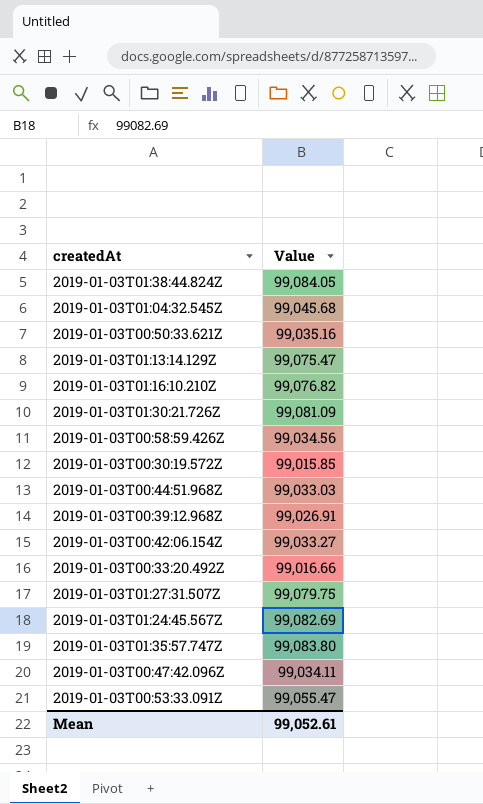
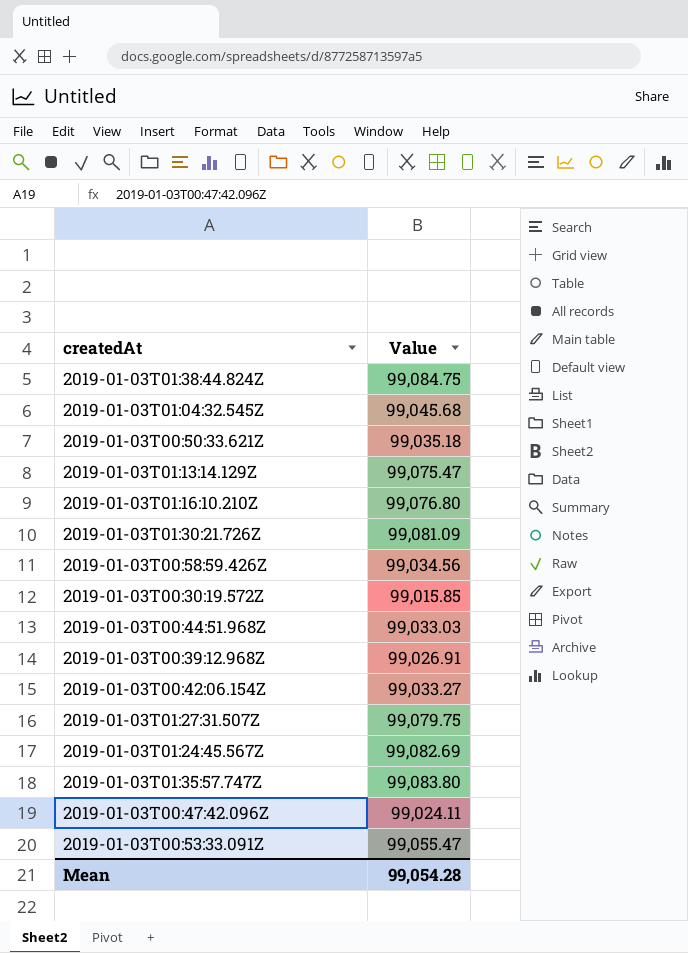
row 2019-01-03T00:33:20.492Z: 99,016.66 -> none
2019-01-03T01:38:44.824Z | Value: 99,084.05 -> 99,084.75
2019-01-03T00:50:33.621Z | Value: 99,035.16 -> 99,035.18
2019-01-03T01:16:10.210Z | Value: 99,076.82 -> 99,076.80
2019-01-03T00:47:42.096Z | Value: 99,034.11 -> 99,024.11
Mean | Value: 99,052.61 -> 99,054.28

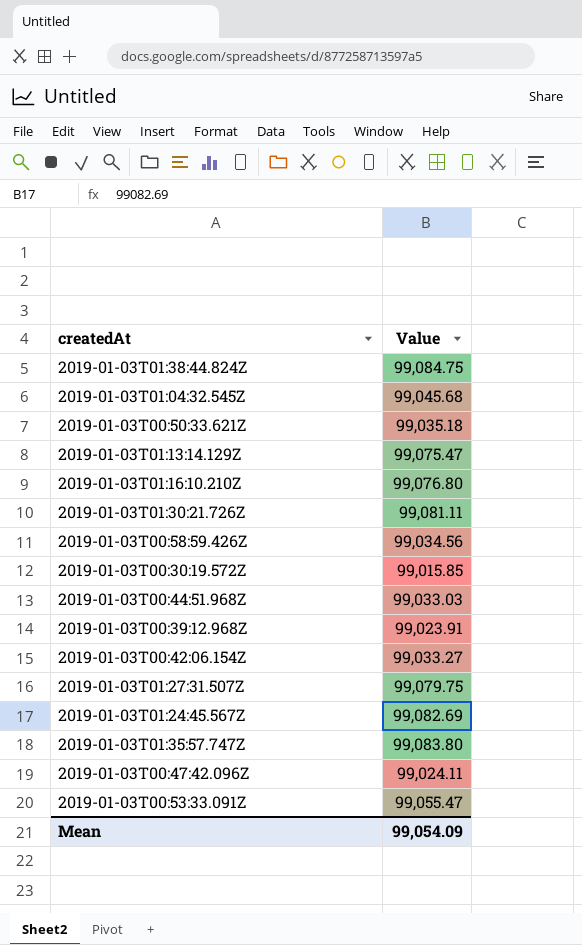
2019-01-03T01:30:21.726Z | Value: 99,081.09 -> 99,081.11
2019-01-03T00:39:12.968Z | Value: 99,026.91 -> 99,023.91
Mean | Value: 99,054.28 -> 99,054.09

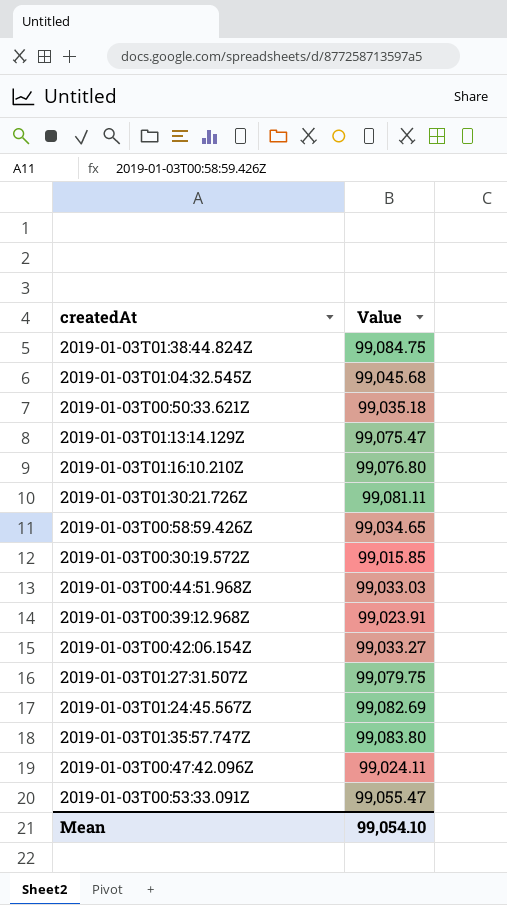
2019-01-03T00:58:59.426Z | Value: 99,034.56 -> 99,034.65
Mean | Value: 99,054.09 -> 99,054.10

